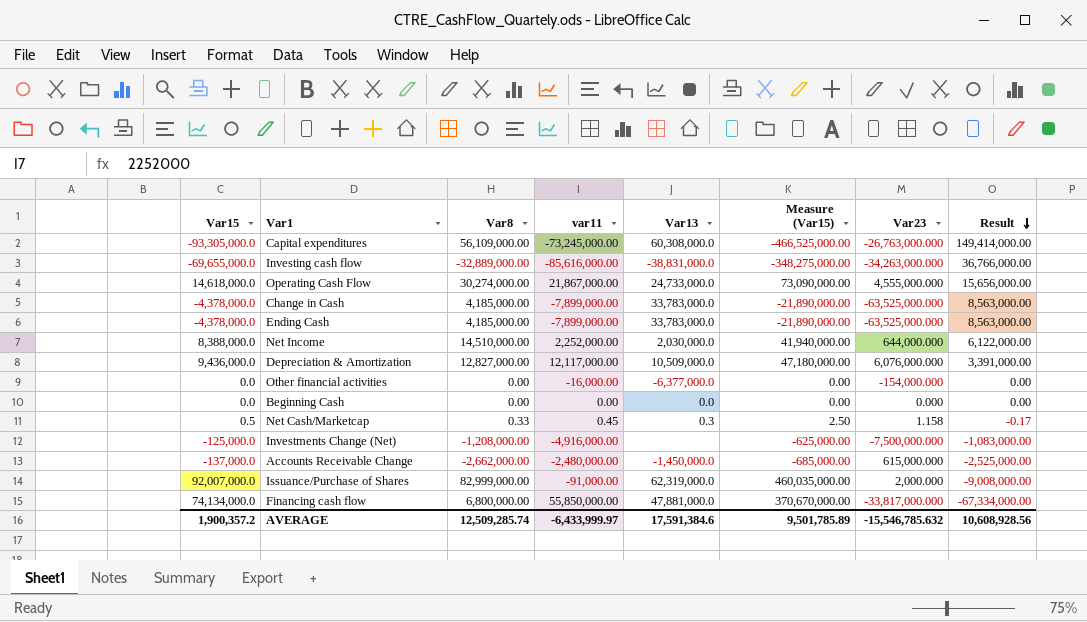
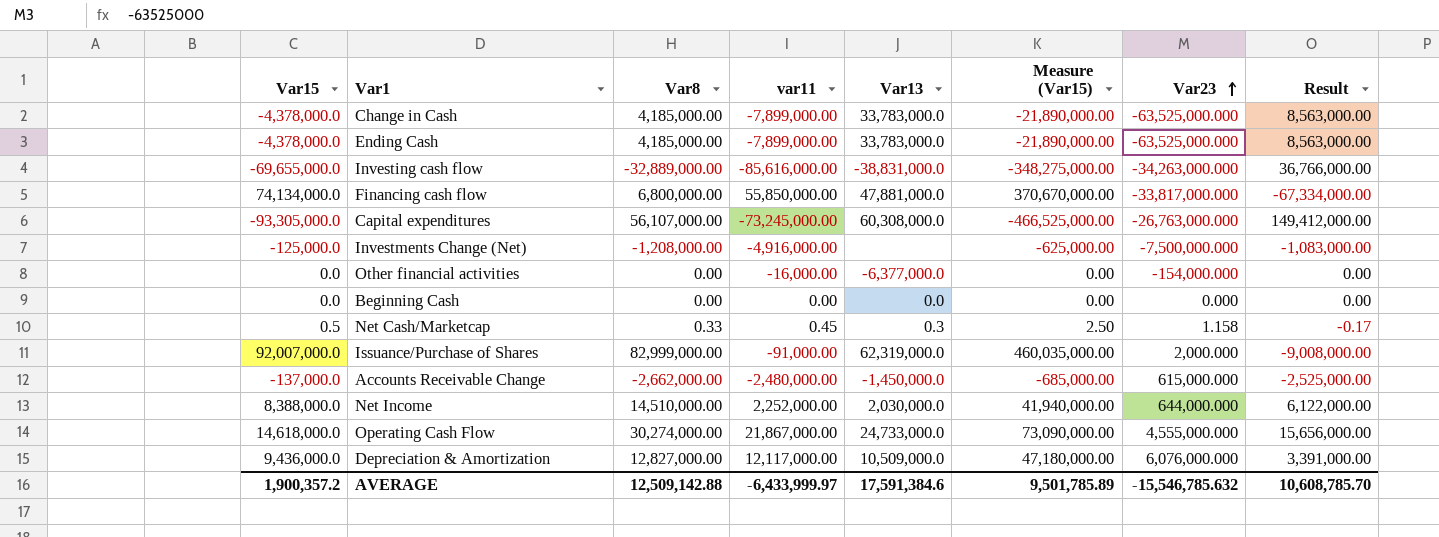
row order: Result descending -> Var23 ascending
Capital expenditures | Var8: 56,109,000.00 -> 56,107,000.00
Capital expenditures | Result: 149,414,000.00 -> 149,412,000.00
AVERAGE | Var8: 12,509,285.74 -> 12,509,142.88
AVERAGE | Result: 10,608,928.56 -> 10,608,785.70

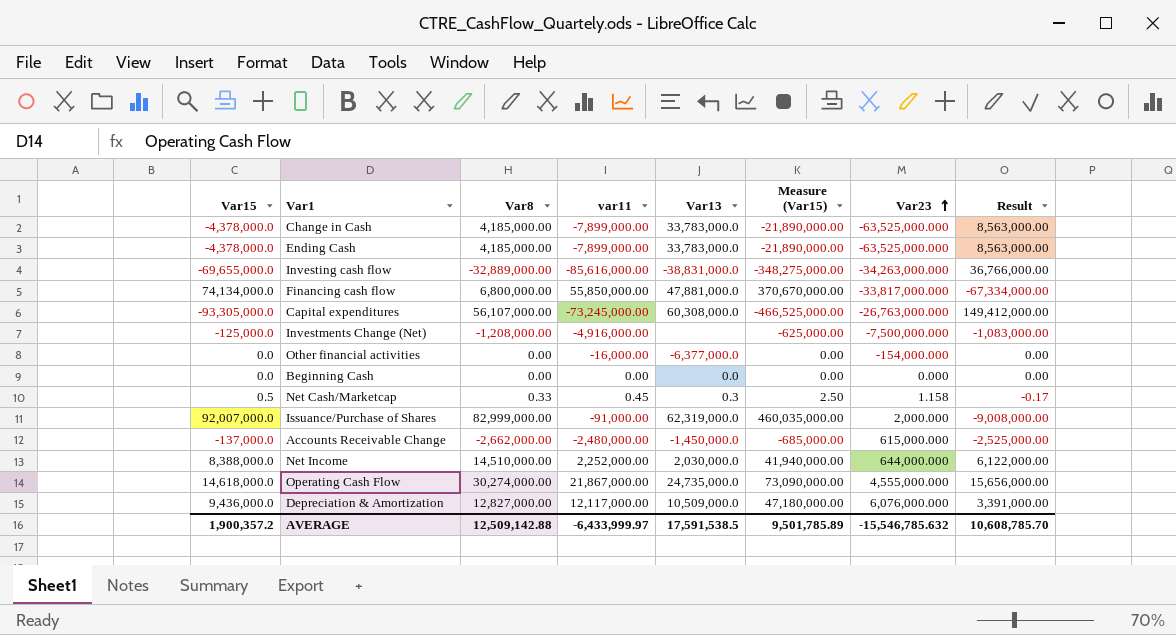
Operating Cash Flow | Var13: 24,733,000.0 -> 24,735,000.0
AVERAGE | Var13: 17,591,384.6 -> 17,591,538.5

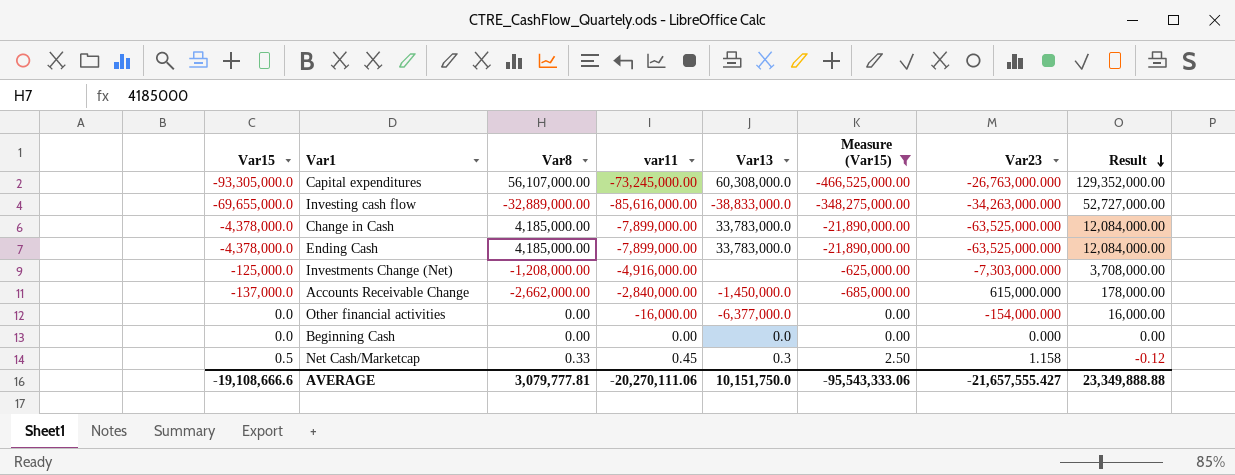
filter: none -> Measure (Var15) <= 2.50
row order: Var23 ascending -> Result descending
column Result | formula: [Var8] - [Var15] -> [Var8] - [var11]
Investing cash flow | Var13: -38,831,000.0 -> -38,833,000.0
Investments Change (Net) | Var23: -7,500,000.000 -> -7,303,000.000
Accounts Receivable Change | var11: -2,480,000.00 -> -2,840,000.00
AVERAGE | Var15: 1,900,357.2 -> -19,108,666.6
AVERAGE | Var8: 12,509,142.88 -> 3,079,777.81
AVERAGE | var11: -6,433,999.97 -> -20,270,111.06
AVERAGE | Var13: 17,591,538.5 -> 10,151,750.0
AVERAGE | Measure (Var15): 9,501,785.89 -> -95,543,333.06
AVERAGE | Var23: -15,546,785.632 -> -21,657,555.427
AVERAGE | Result: 10,608,785.70 -> 23,349,888.88

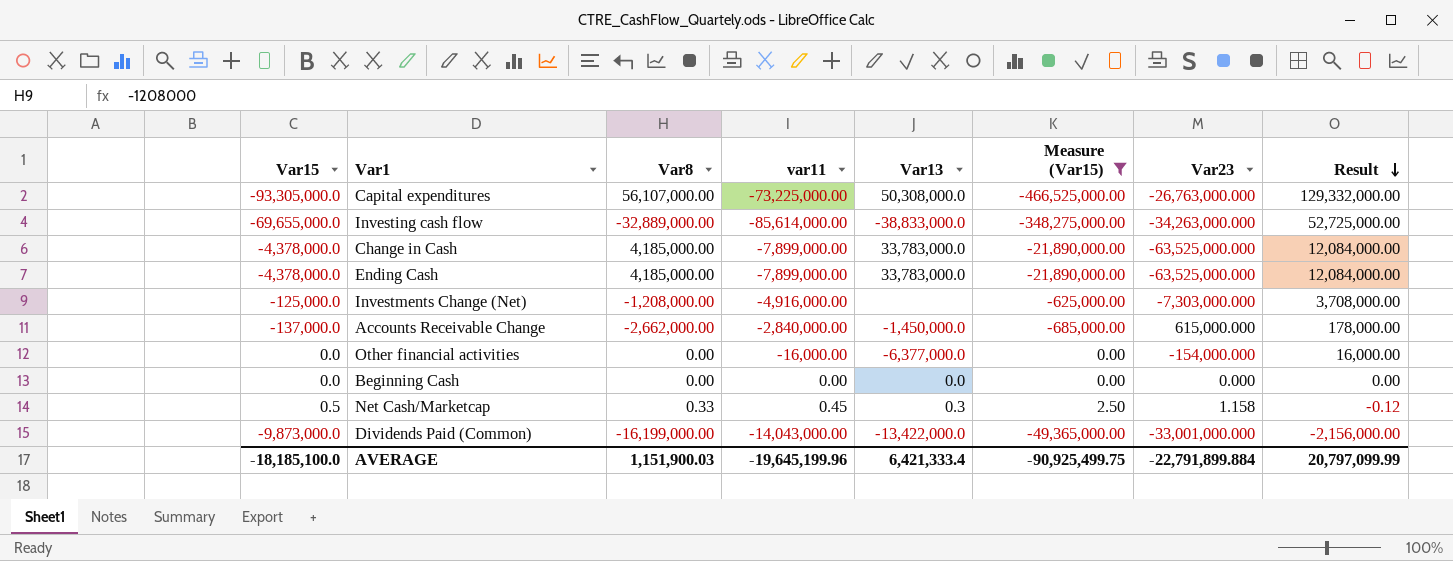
Capital expenditures | var11: -73,245,000.00 -> -73,225,000.00
Capital expenditures | Var13: 60,308,000.0 -> 50,308,000.0
Capital expenditures | Result: 129,352,000.00 -> 129,332,000.00
Investing cash flow | var11: -85,616,000.00 -> -85,614,000.00
Investing cash flow | Result: 52,727,000.00 -> 52,725,000.00
row Dividends Paid (Common): none -> -9,873,000.0 | -16,199,000.00 | -14,043,000.00 | -13,422,000.0 | -49,365,000.00 | -33,001,000.000 | -2,156,000.00
AVERAGE | Var15: -19,108,666.6 -> -18,185,100.0
AVERAGE | Var8: 3,079,777.81 -> 1,151,900.03
AVERAGE | var11: -20,270,111.06 -> -19,645,199.96
AVERAGE | Var13: 10,151,750.0 -> 6,421,333.4
AVERAGE | Measure (Var15): -95,543,333.06 -> -90,925,499.75
AVERAGE | Var23: -21,657,555.427 -> -22,791,899.884
AVERAGE | Result: 23,349,888.88 -> 20,797,099.99

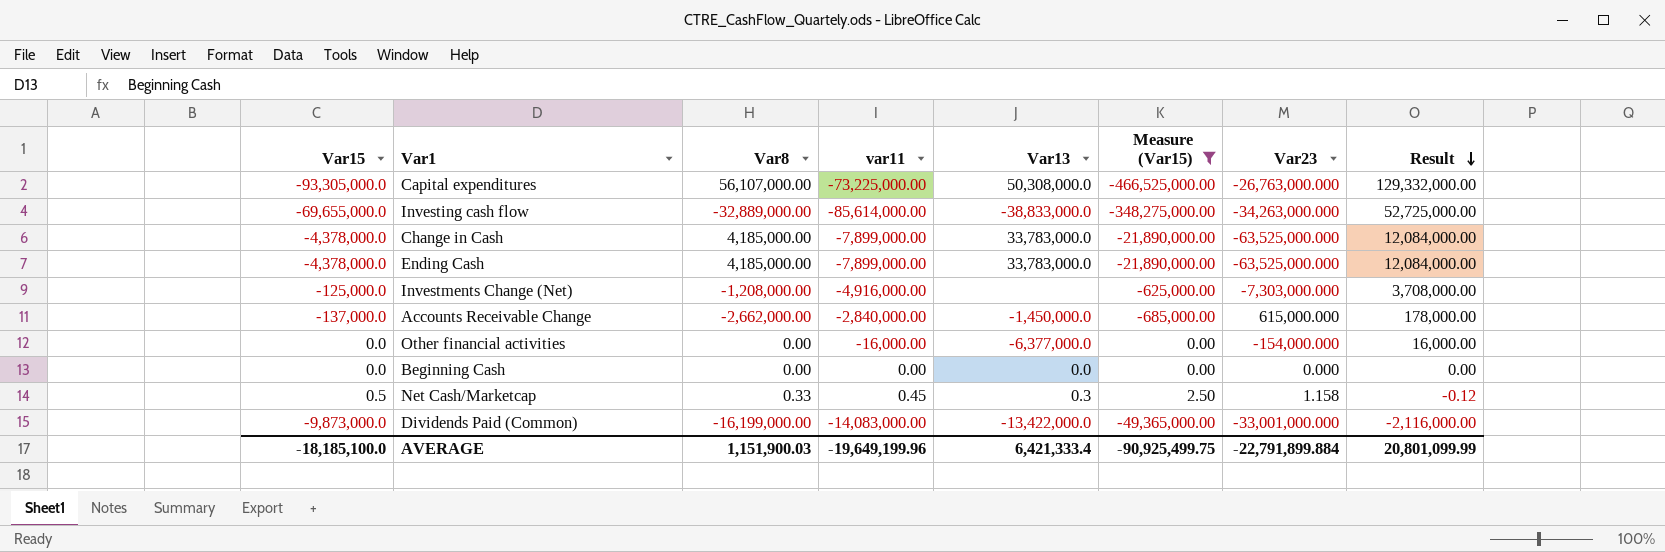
Dividends Paid (Common) | var11: -14,043,000.00 -> -14,083,000.00
Dividends Paid (Common) | Result: -2,156,000.00 -> -2,116,000.00
AVERAGE | var11: -19,645,199.96 -> -19,649,199.96
AVERAGE | Result: 20,797,099.99 -> 20,801,099.99

